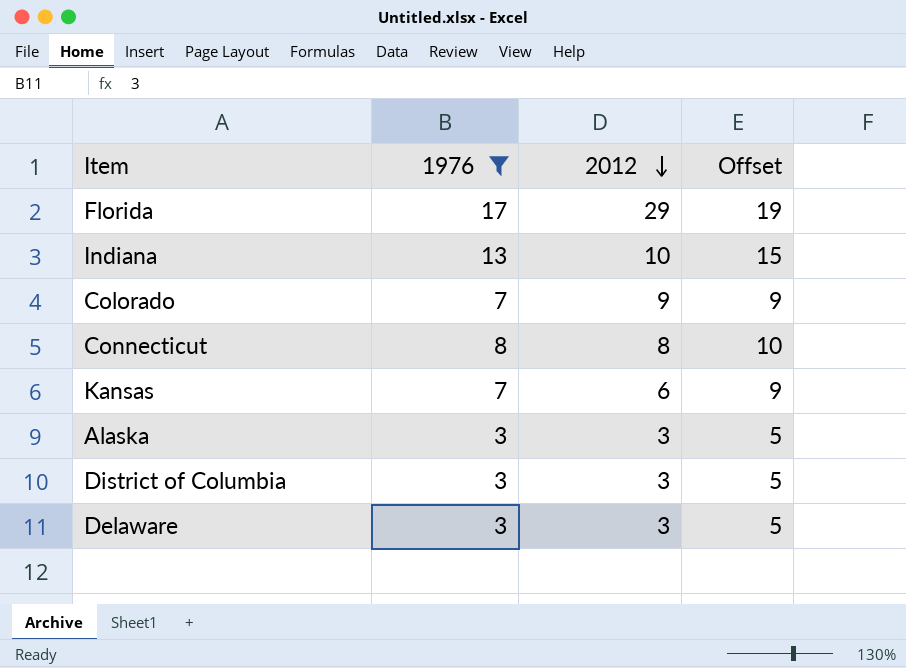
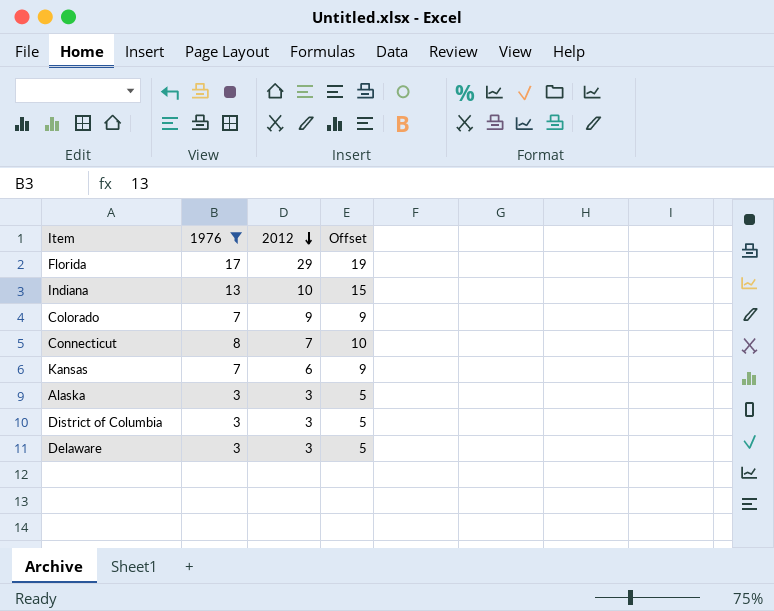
Connecticut | 2012: 8 -> 7

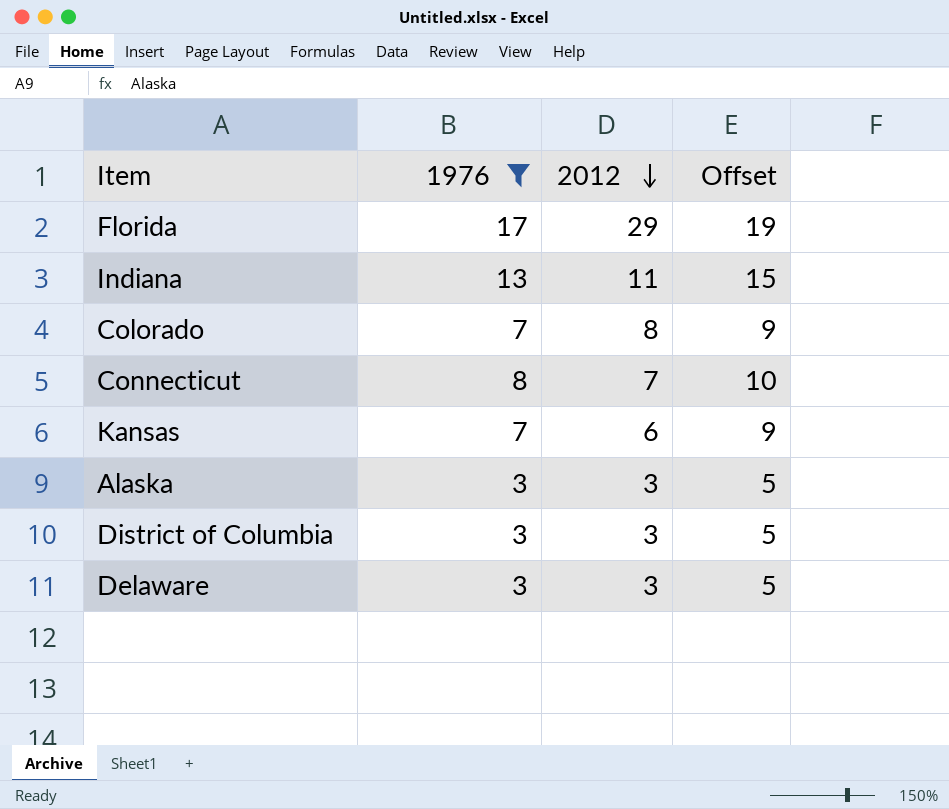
Indiana | 2012: 10 -> 11
Colorado | 2012: 9 -> 8

